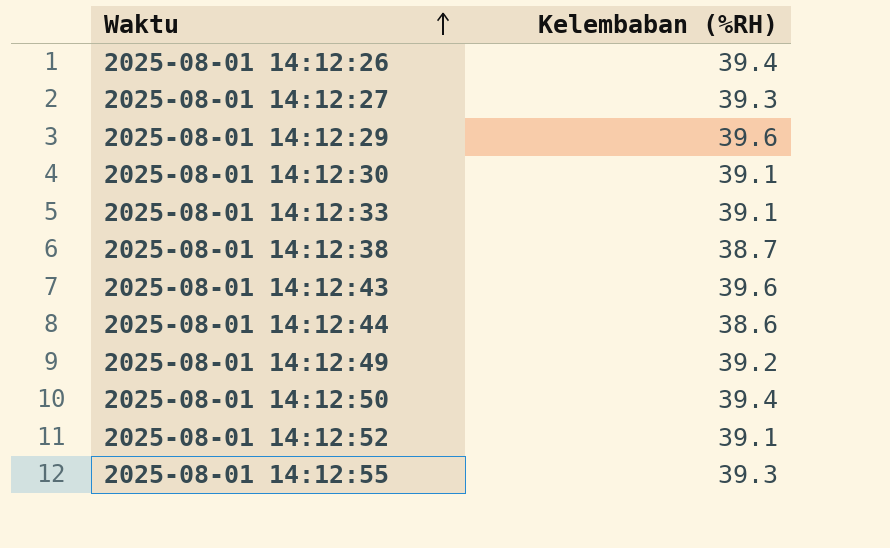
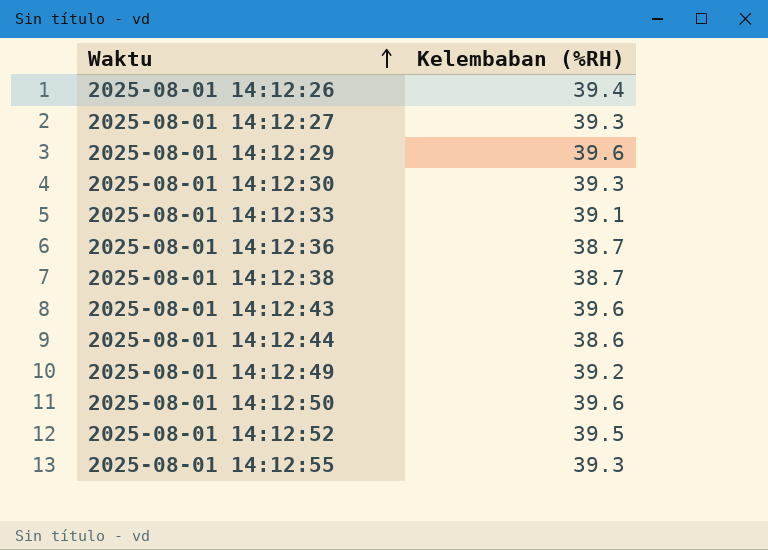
2025-08-01 14:12:30 | Kelembaban (%RH): 39.1 -> 39.3
row 2025-08-01 14:12:36: none -> 38.7
2025-08-01 14:12:50 | Kelembaban (%RH): 39.4 -> 39.6
2025-08-01 14:12:52 | Kelembaban (%RH): 39.1 -> 39.5

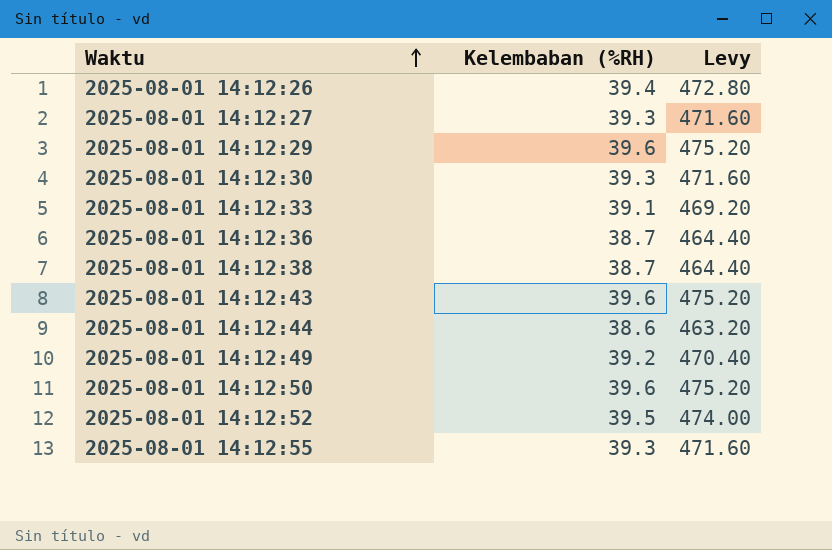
column Levy | formula: none -> [Kelembaban (%RH)] * 12

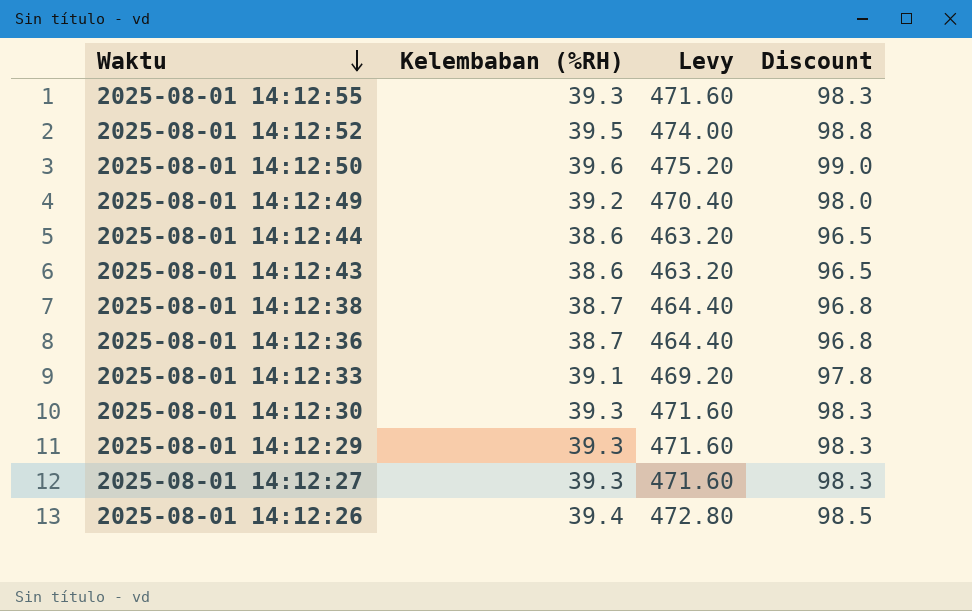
row order: Waktu ascending -> Waktu descending
column Discount | formula: none -> [Kelembaban (%RH)] * 2.5
2025-08-01 14:12:43 | Kelembaban (%RH): 39.6 -> 38.6
2025-08-01 14:12:43 | Levy: 475.20 -> 463.20
2025-08-01 14:12:29 | Kelembaban (%RH): 39.6 -> 39.3
2025-08-01 14:12:29 | Levy: 475.20 -> 471.60

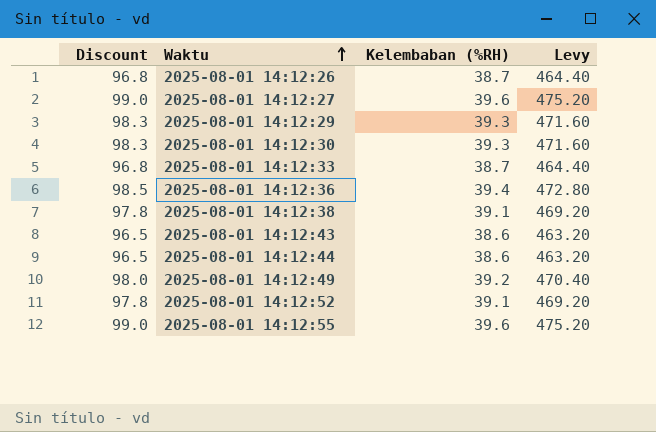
row order: Waktu descending -> Waktu ascending
column Discount | position: 4 -> 1
row 2025-08-01 14:12:50: 39.6 | 475.20 | 99.0 -> none
2025-08-01 14:12:26 | Discount: 98.5 -> 96.8
2025-08-01 14:12:26 | Kelembaban (%RH): 39.4 -> 38.7
2025-08-01 14:12:26 | Levy: 472.80 -> 464.40
2025-08-01 14:12:27 | Discount: 98.3 -> 99.0
2025-08-01 14:12:27 | Kelembaban (%RH): 39.3 -> 39.6
2025-08-01 14:12:27 | Levy: 471.60 -> 475.20
2025-08-01 14:12:33 | Discount: 97.8 -> 96.8
2025-08-01 14:12:33 | Kelembaban (%RH): 39.1 -> 38.7
2025-08-01 14:12:33 | Levy: 469.20 -> 464.40
2025-08-01 14:12:36 | Discount: 96.8 -> 98.5
2025-08-01 14:12:36 | Kelembaban (%RH): 38.7 -> 39.4
2025-08-01 14:12:36 | Levy: 464.40 -> 472.80
2025-08-01 14:12:38 | Discount: 96.8 -> 97.8
2025-08-01 14:12:38 | Kelembaban (%RH): 38.7 -> 39.1
2025-08-01 14:12:38 | Levy: 464.40 -> 469.20
2025-08-01 14:12:52 | Discount: 98.8 -> 97.8
2025-08-01 14:12:52 | Kelembaban (%RH): 39.5 -> 39.1
2025-08-01 14:12:52 | Levy: 474.00 -> 469.20
2025-08-01 14:12:55 | Discount: 98.3 -> 99.0
2025-08-01 14:12:55 | Kelembaban (%RH): 39.3 -> 39.6
2025-08-01 14:12:55 | Levy: 471.60 -> 475.20

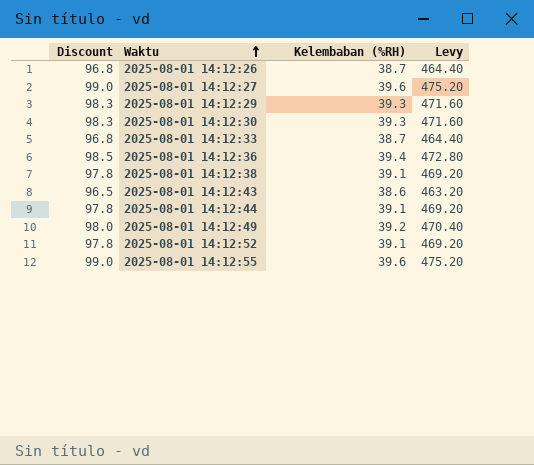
2025-08-01 14:12:44 | Discount: 96.5 -> 97.8
2025-08-01 14:12:44 | Kelembaban (%RH): 38.6 -> 39.1
2025-08-01 14:12:44 | Levy: 463.20 -> 469.20

